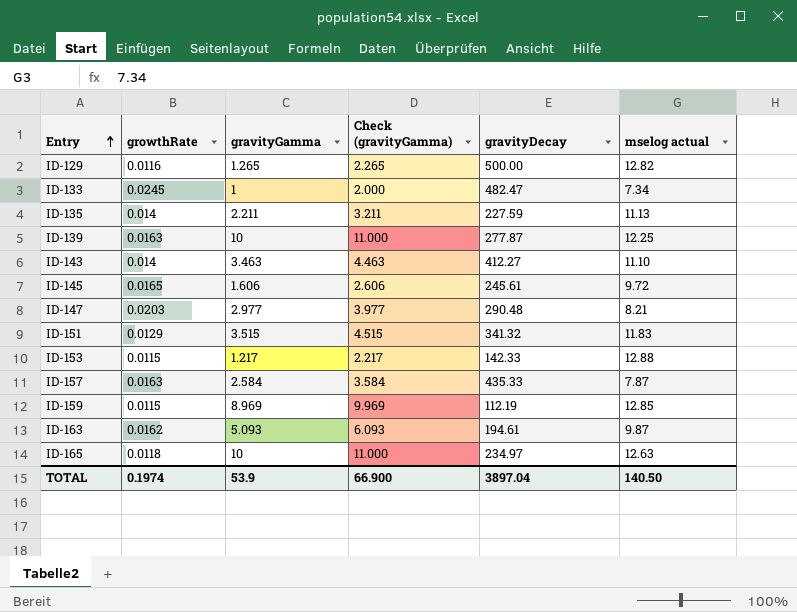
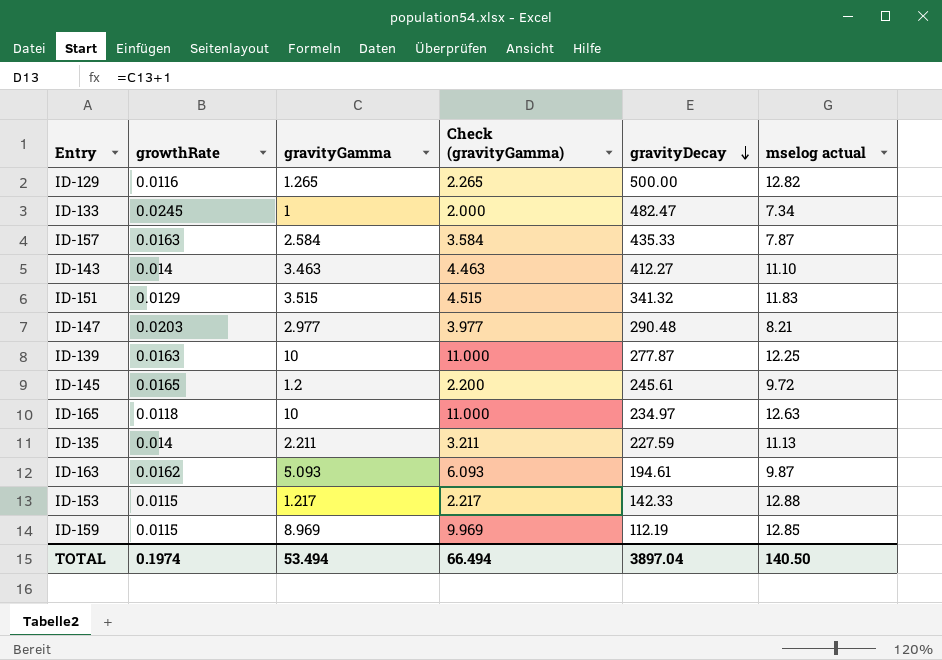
row order: Entry ascending -> gravityDecay descending
ID-145 | gravityGamma: 1.606 -> 1.2
ID-145 | Check (gravityGamma): 2.606 -> 2.200
TOTAL | gravityGamma: 53.9 -> 53.494
TOTAL | Check (gravityGamma): 66.900 -> 66.494

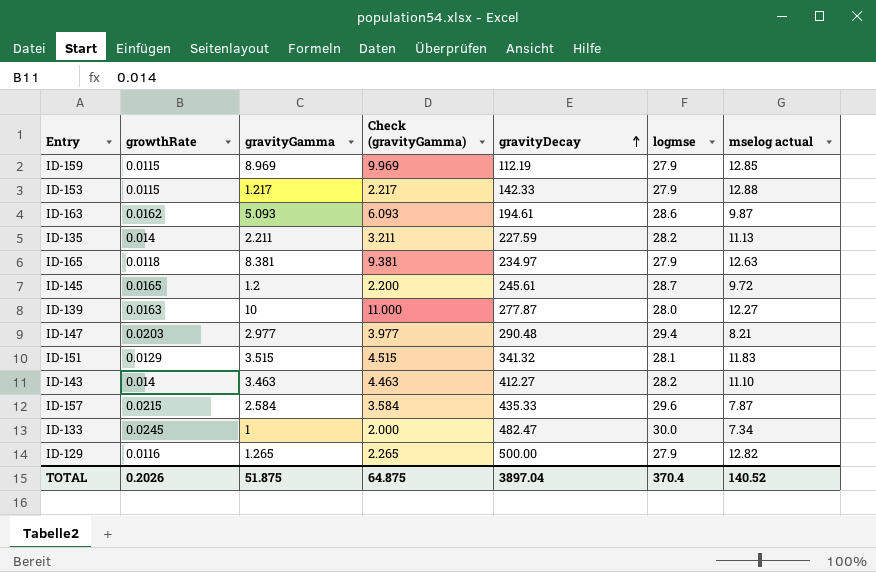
row order: gravityDecay descending -> gravityDecay ascending
column logmse | position: none -> 6
ID-165 | gravityGamma: 10 -> 8.381
ID-165 | Check (gravityGamma): 11.000 -> 9.381
ID-139 | mselog actual: 12.25 -> 12.27
ID-157 | growthRate: 0.0163 -> 0.0215
TOTAL | growthRate: 0.1974 -> 0.2026
TOTAL | gravityGamma: 53.494 -> 51.875
TOTAL | Check (gravityGamma): 66.494 -> 64.875
TOTAL | mselog actual: 140.50 -> 140.52

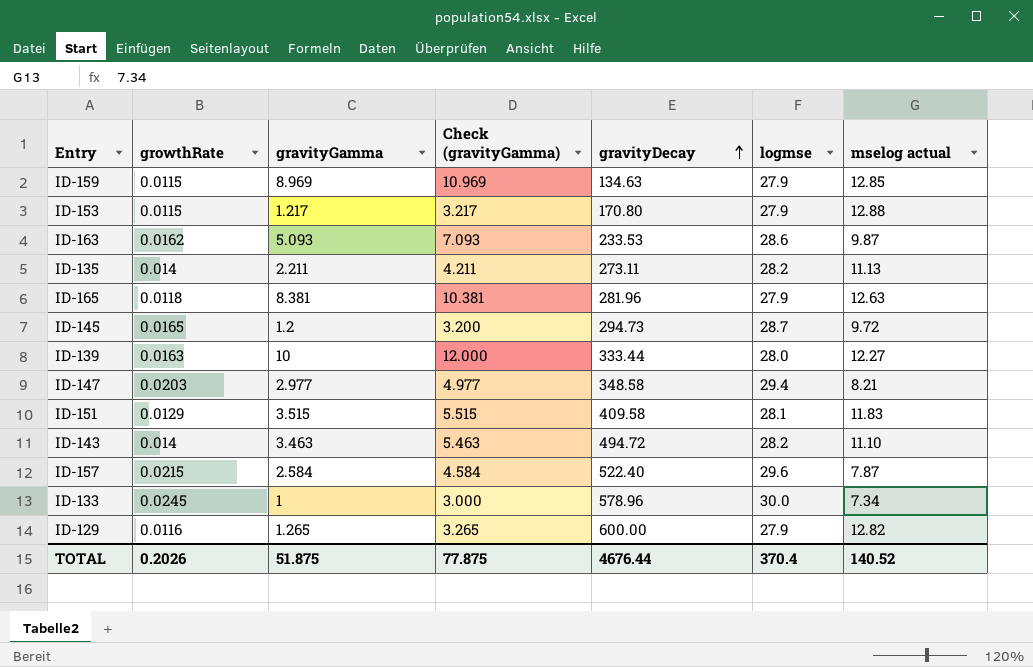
column Check (gravityGamma) | formula: [gravityGamma] + 1 -> [gravityGamma] + 2
ID-159 | gravityDecay: 112.19 -> 134.63
ID-153 | gravityDecay: 142.33 -> 170.80
ID-163 | gravityDecay: 194.61 -> 233.53
ID-135 | gravityDecay: 227.59 -> 273.11
ID-165 | gravityDecay: 234.97 -> 281.96
ID-145 | gravityDecay: 245.61 -> 294.73
ID-139 | gravityDecay: 277.87 -> 333.44
ID-147 | gravityDecay: 290.48 -> 348.58
ID-151 | gravityDecay: 341.32 -> 409.58
ID-143 | gravityDecay: 412.27 -> 494.72
ID-157 | gravityDecay: 435.33 -> 522.40
ID-133 | gravityDecay: 482.47 -> 578.96
ID-129 | gravityDecay: 500.00 -> 600.00
TOTAL | Check (gravityGamma): 64.875 -> 77.875
TOTAL | gravityDecay: 3897.04 -> 4676.44

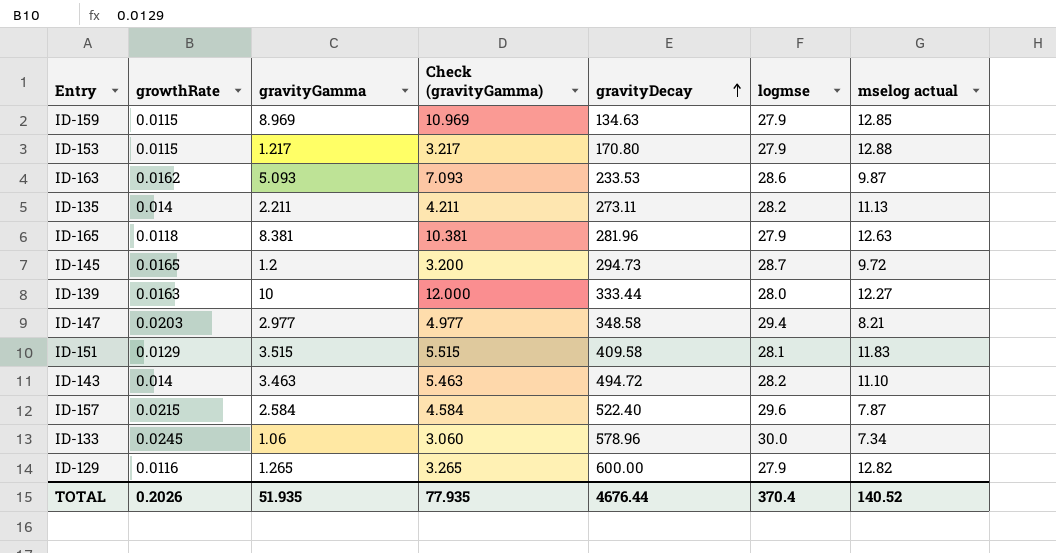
ID-133 | gravityGamma: 1 -> 1.06
ID-133 | Check (gravityGamma): 3.000 -> 3.060
TOTAL | gravityGamma: 51.875 -> 51.935
TOTAL | Check (gravityGamma): 77.875 -> 77.935

